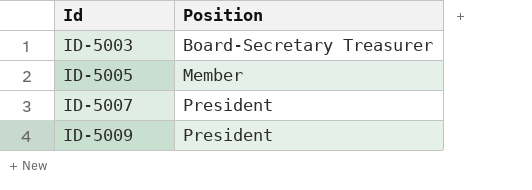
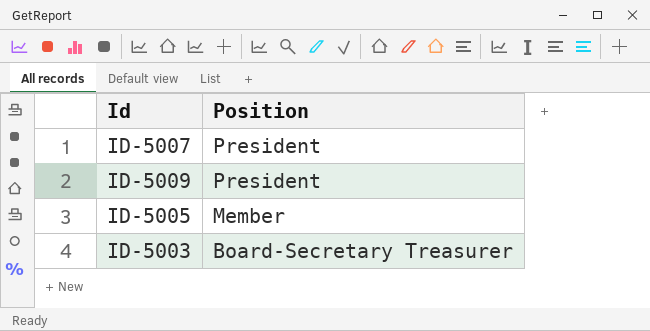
row order: Id ascending -> Position descending

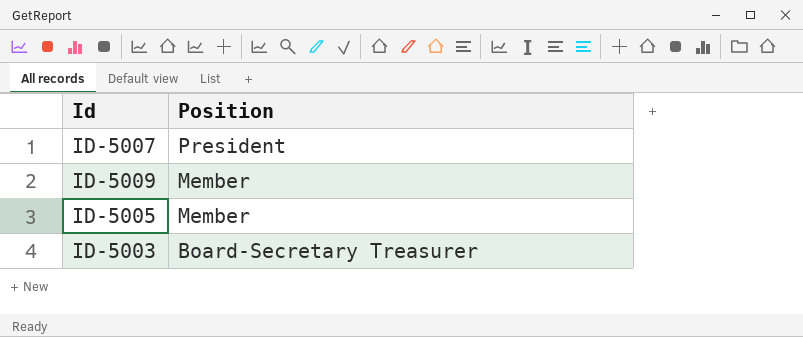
ID-5009 | Position: President -> Member

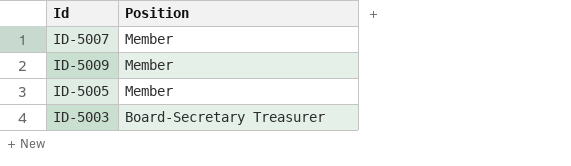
ID-5007 | Position: President -> Member

